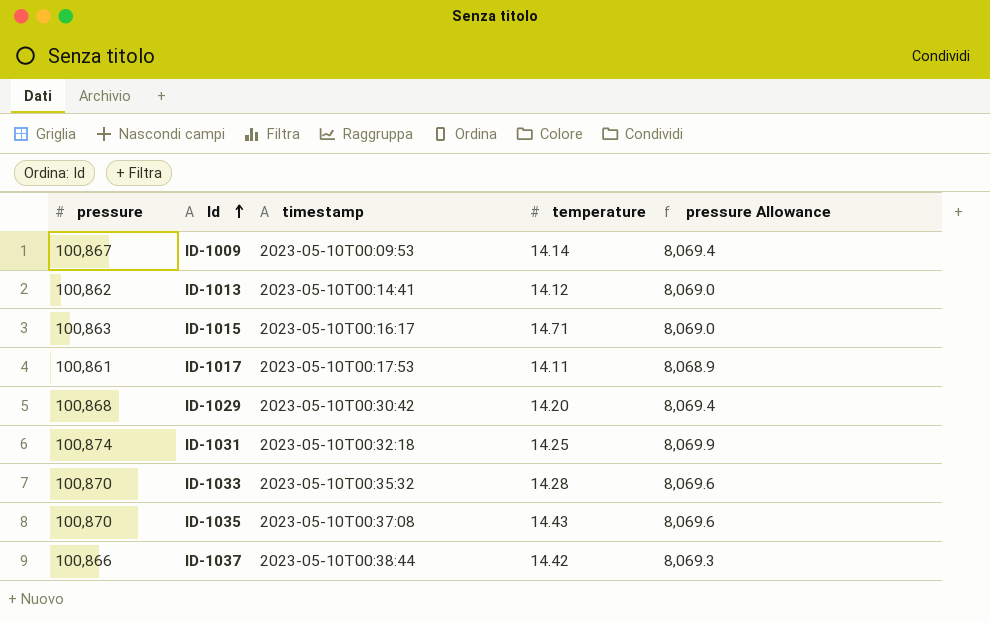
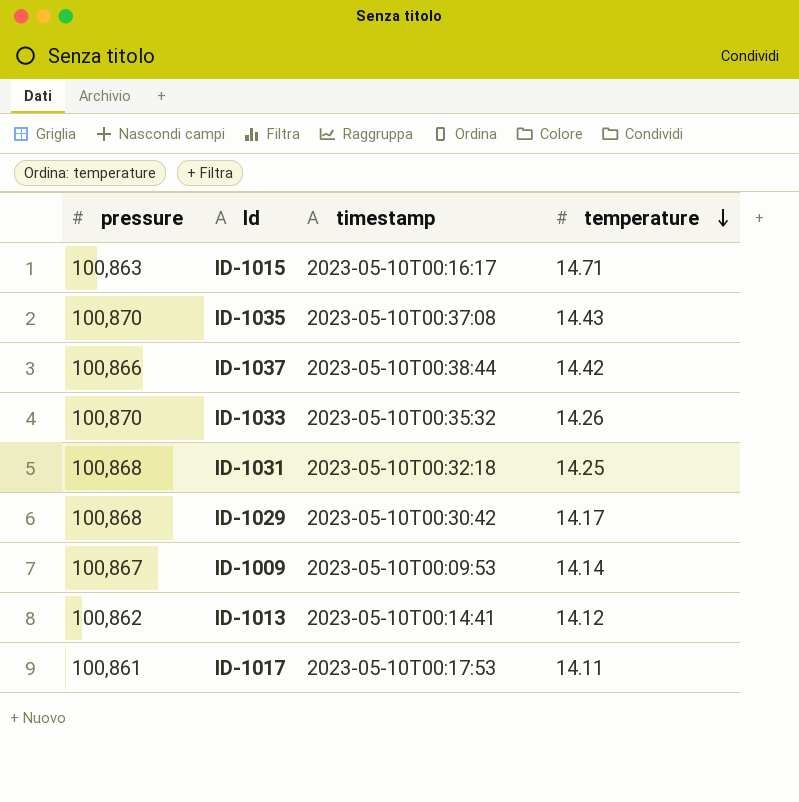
row order: Id ascending -> temperature descending
column pressure Allowance | formula: [pressure] * 0.08 -> none
ID-1033 | temperature: 14.28 -> 14.26
ID-1031 | pressure: 100,874 -> 100,868
ID-1029 | temperature: 14.20 -> 14.17

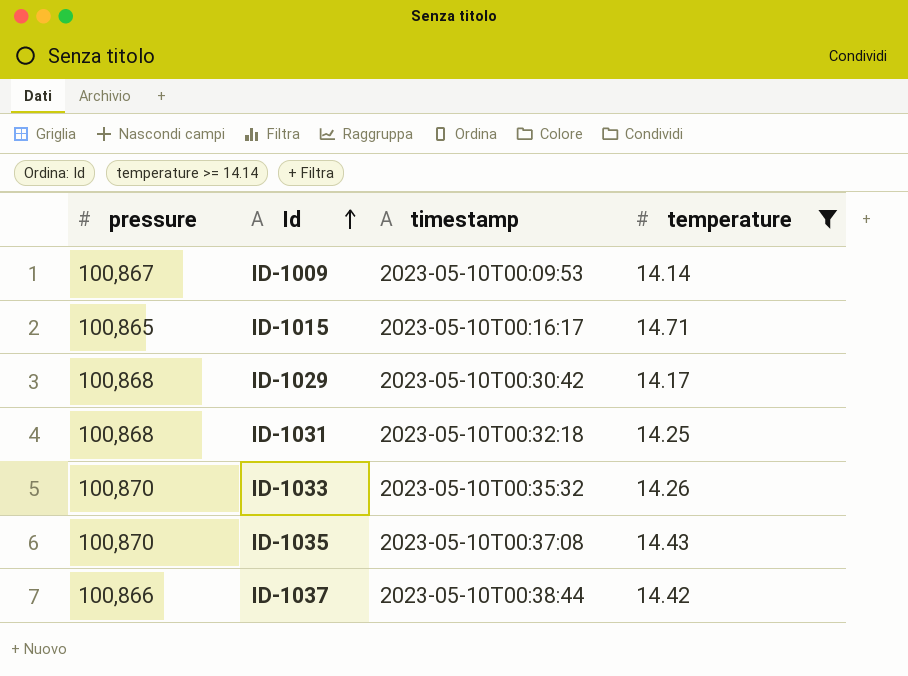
filter: none -> temperature >= 14.14
row order: temperature descending -> Id ascending
ID-1015 | pressure: 100,863 -> 100,865

